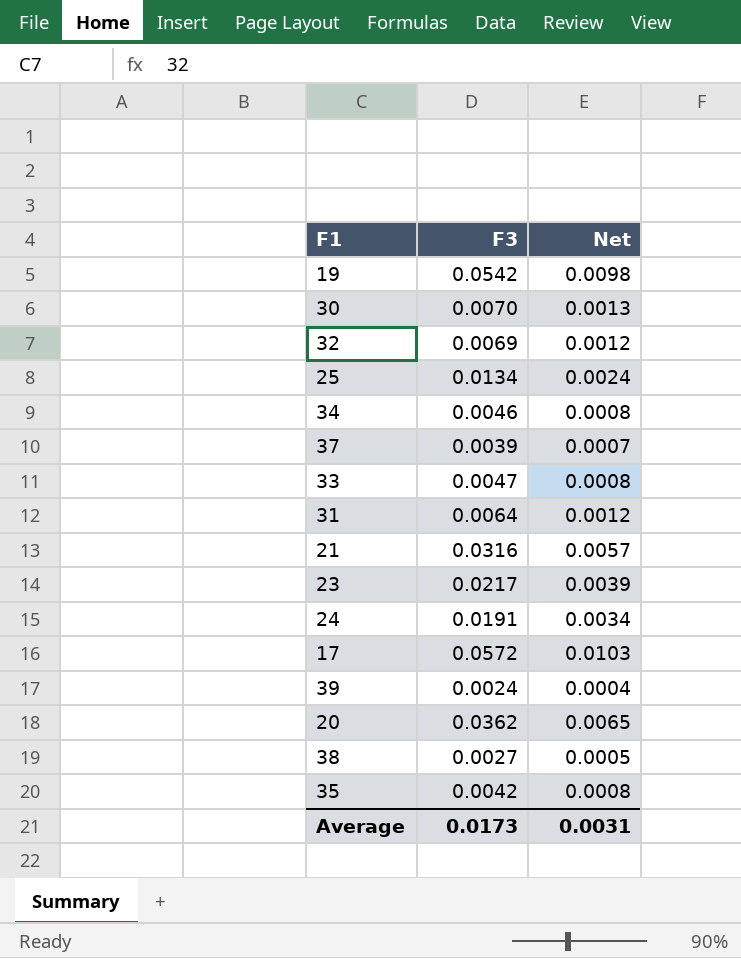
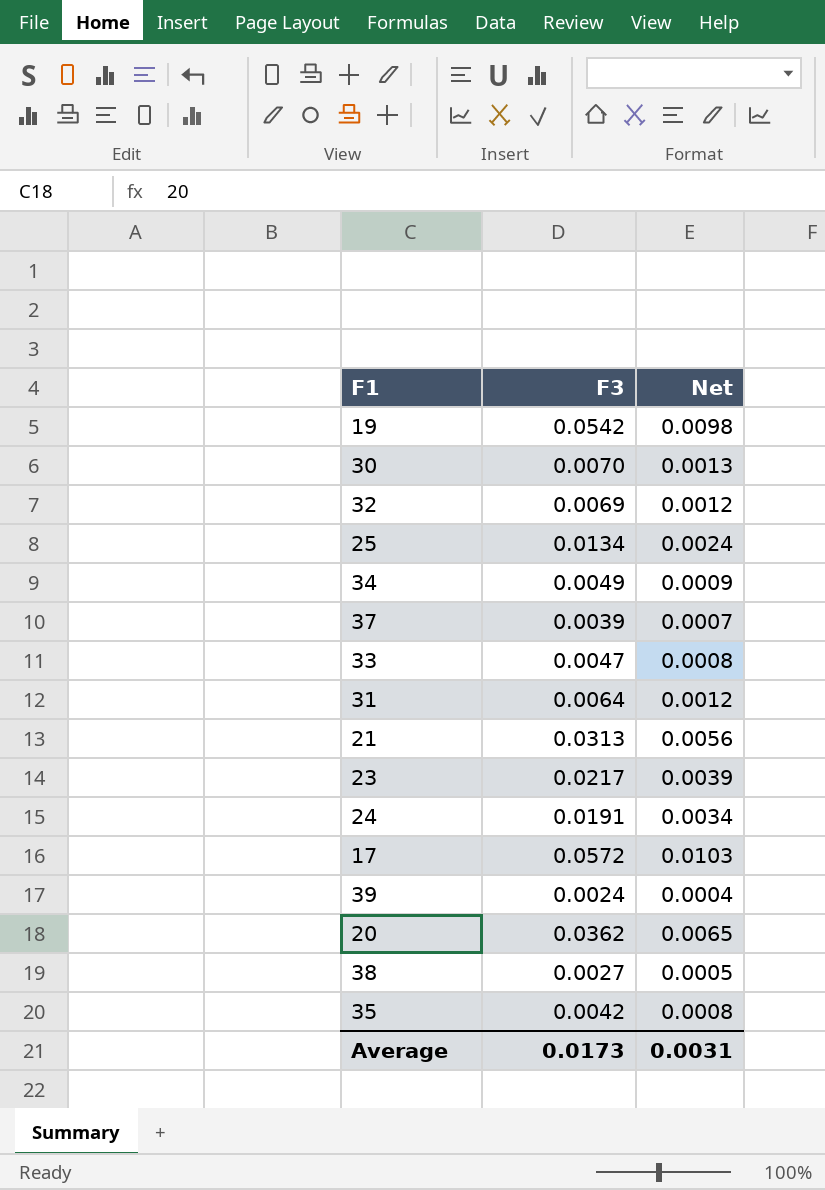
34 | F3: 0.0046 -> 0.0049
34 | Net: 0.0008 -> 0.0009
21 | F3: 0.0316 -> 0.0313
21 | Net: 0.0057 -> 0.0056

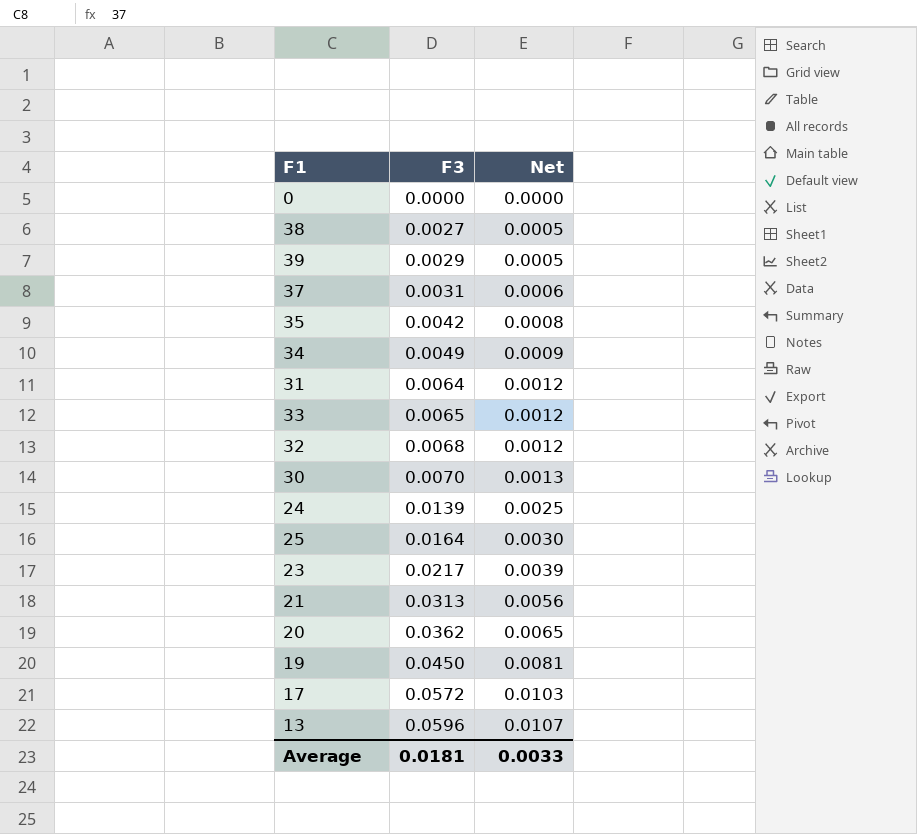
row order: none -> F3 ascending
row 0: none -> 0.0000 | 0.0000
39 | F3: 0.0024 -> 0.0029
39 | Net: 0.0004 -> 0.0005
37 | F3: 0.0039 -> 0.0031
37 | Net: 0.0007 -> 0.0006
33 | F3: 0.0047 -> 0.0065
33 | Net: 0.0008 -> 0.0012
32 | F3: 0.0069 -> 0.0068
24 | F3: 0.0191 -> 0.0139
24 | Net: 0.0034 -> 0.0025
25 | F3: 0.0134 -> 0.0164
25 | Net: 0.0024 -> 0.0030
19 | F3: 0.0542 -> 0.0450
19 | Net: 0.0098 -> 0.0081
row 13: none -> 0.0596 | 0.0107
Average | F3: 0.0173 -> 0.0181
Average | Net: 0.0031 -> 0.0033

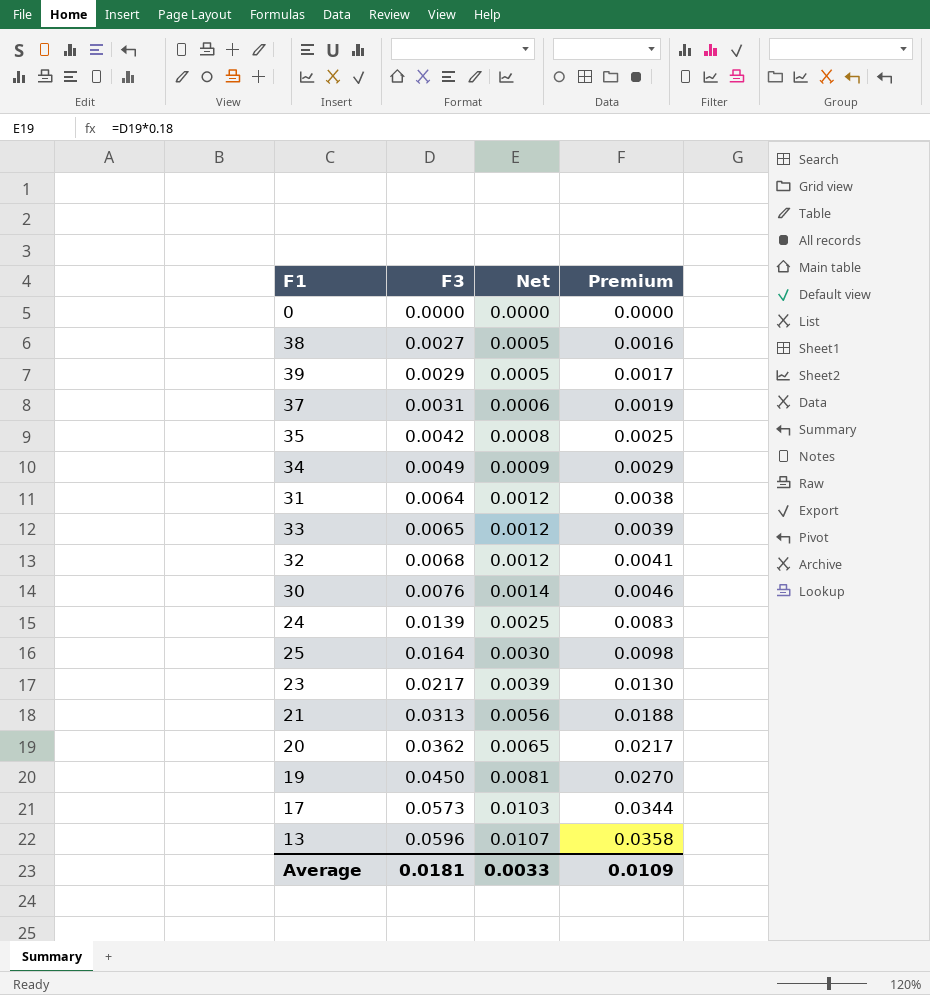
column Premium | formula: none -> [F3] * 0.6
30 | F3: 0.0070 -> 0.0076
30 | Net: 0.0013 -> 0.0014
17 | F3: 0.0572 -> 0.0573

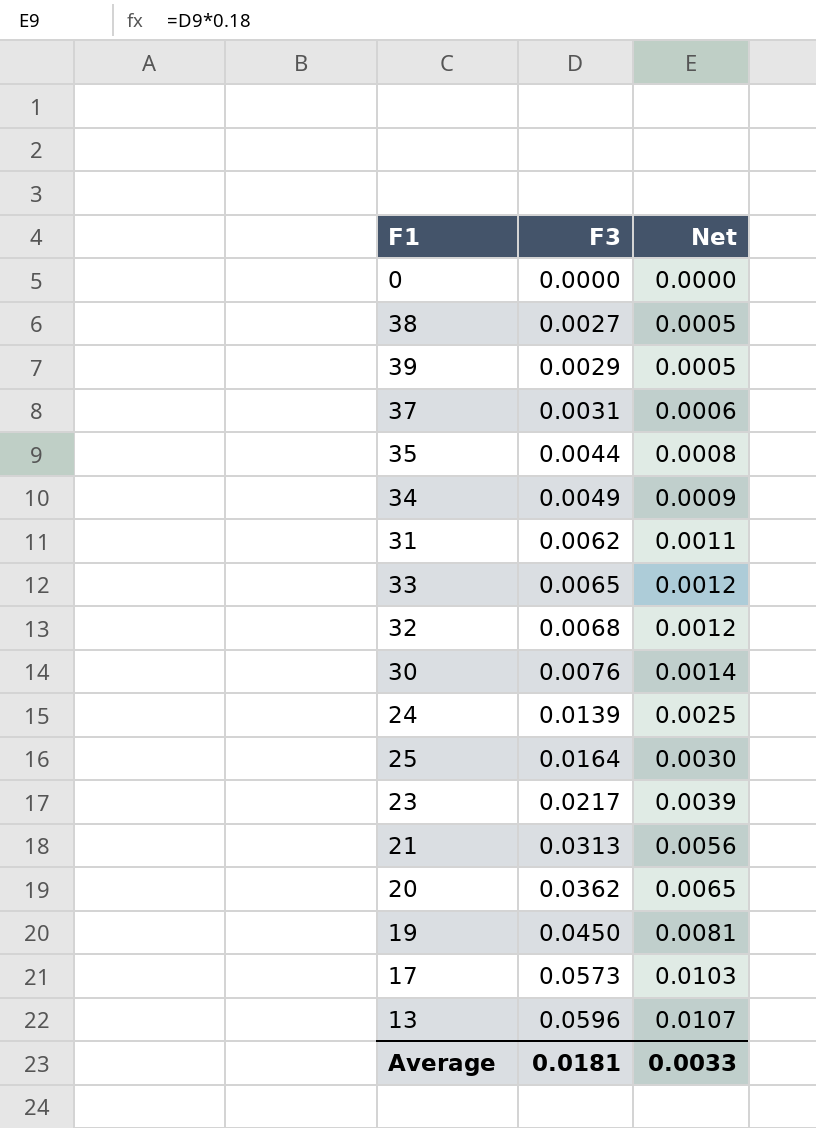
column Premium | formula: [F3] * 0.6 -> none
35 | F3: 0.0042 -> 0.0044
31 | F3: 0.0064 -> 0.0062
31 | Net: 0.0012 -> 0.0011

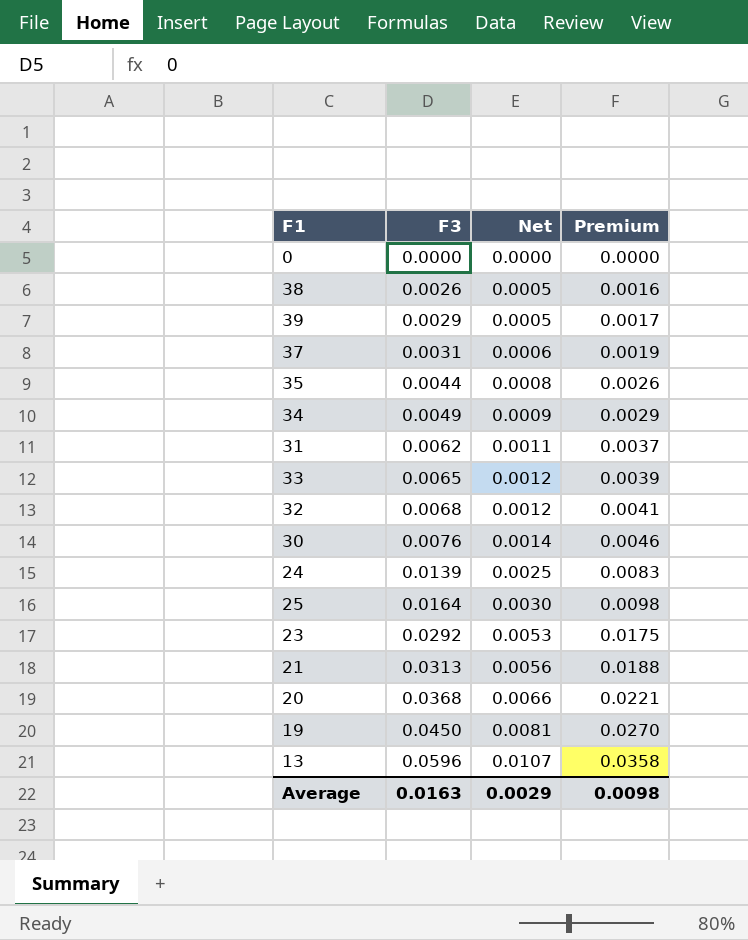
column Premium | formula: none -> [F3] * 0.6
row 17: 0.0573 | 0.0103 -> none
38 | F3: 0.0027 -> 0.0026
23 | F3: 0.0217 -> 0.0292
23 | Net: 0.0039 -> 0.0053
20 | F3: 0.0362 -> 0.0368
20 | Net: 0.0065 -> 0.0066
Average | F3: 0.0181 -> 0.0163
Average | Net: 0.0033 -> 0.0029

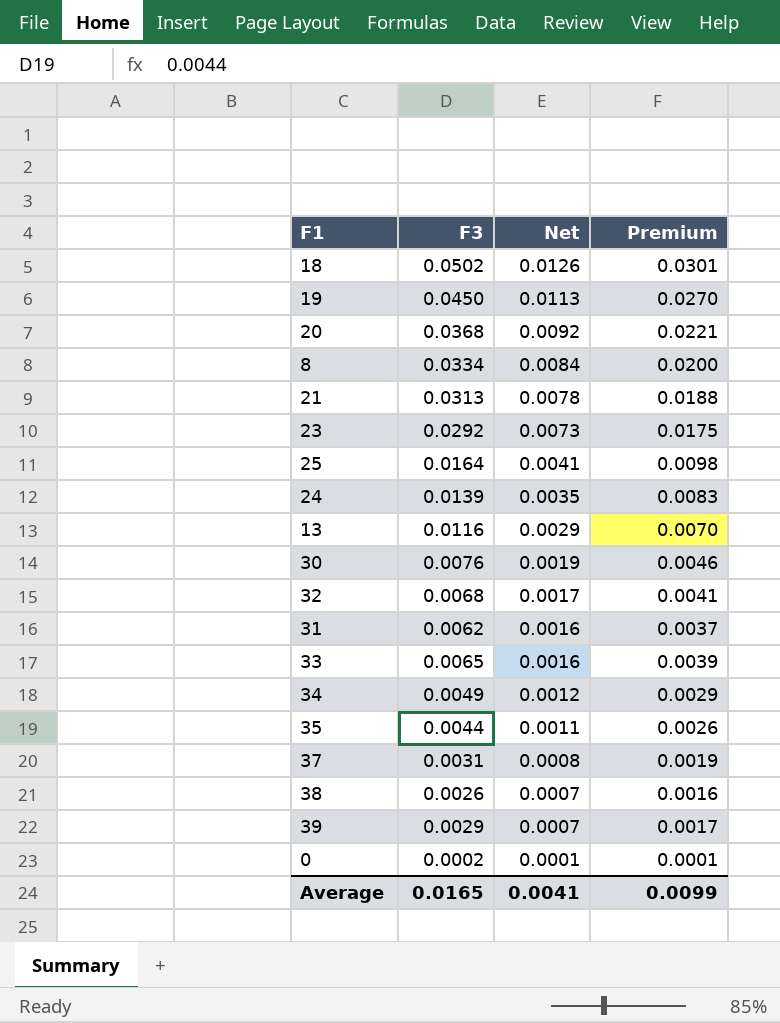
row order: F3 ascending -> Net descending
column Net | formula: [F3] * 0.18 -> [F3] * 0.25
row 18: none -> 0.0502 | 0.0126 | 0.0301
row 8: none -> 0.0334 | 0.0084 | 0.0200
13 | F3: 0.0596 -> 0.0116
13 | Premium: 0.0358 -> 0.0070
0 | F3: 0.0000 -> 0.0002
0 | Premium: 0.0000 -> 0.0001
Average | F3: 0.0163 -> 0.0165
Average | Net: 0.0029 -> 0.0041
Average | Premium: 0.0098 -> 0.0099

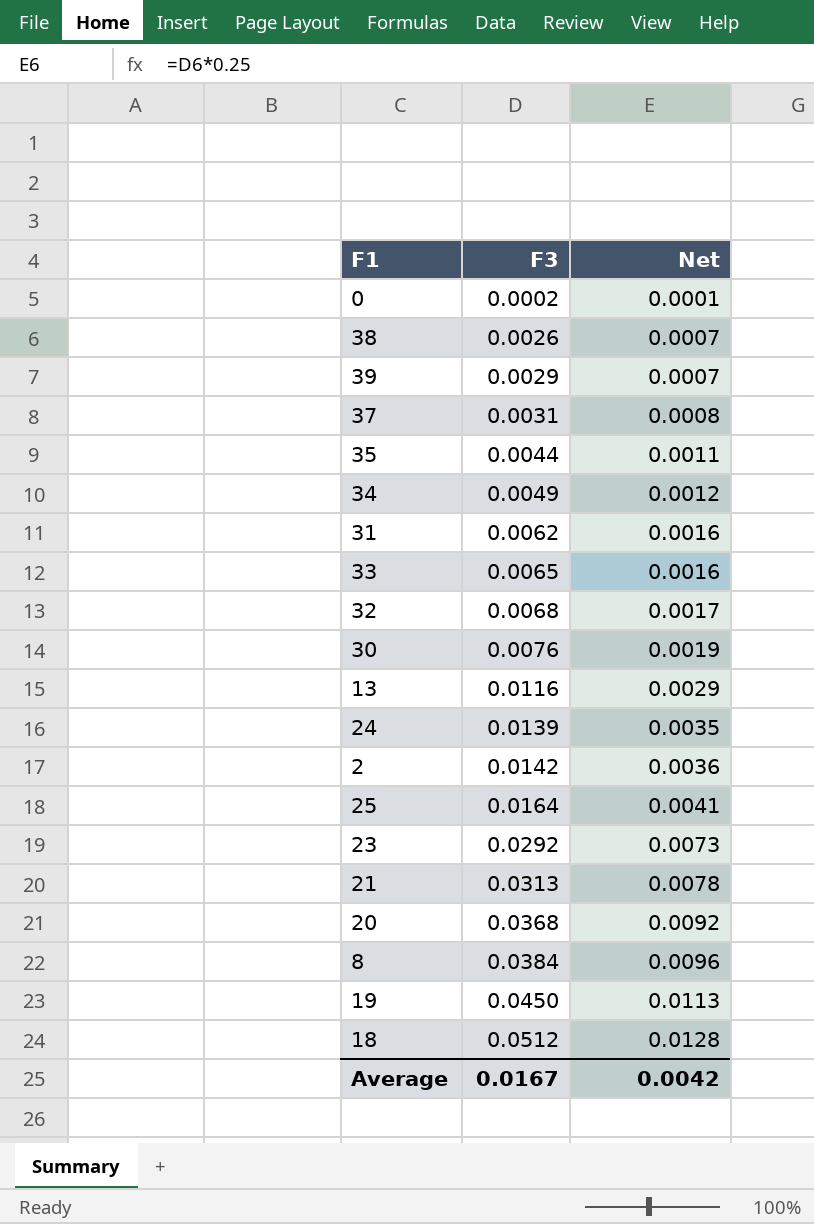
row order: Net descending -> F3 ascending
column Premium | formula: [F3] * 0.6 -> none
row 2: none -> 0.0142 | 0.0036
8 | F3: 0.0334 -> 0.0384
8 | Net: 0.0084 -> 0.0096
18 | F3: 0.0502 -> 0.0512
18 | Net: 0.0126 -> 0.0128
Average | F3: 0.0165 -> 0.0167
Average | Net: 0.0041 -> 0.0042

